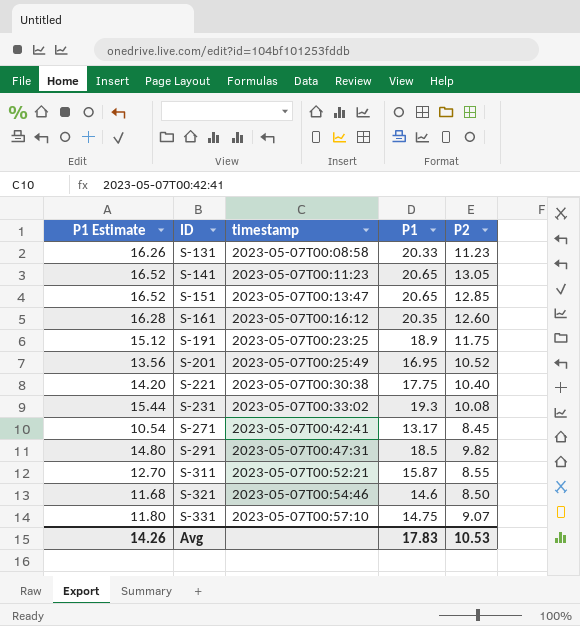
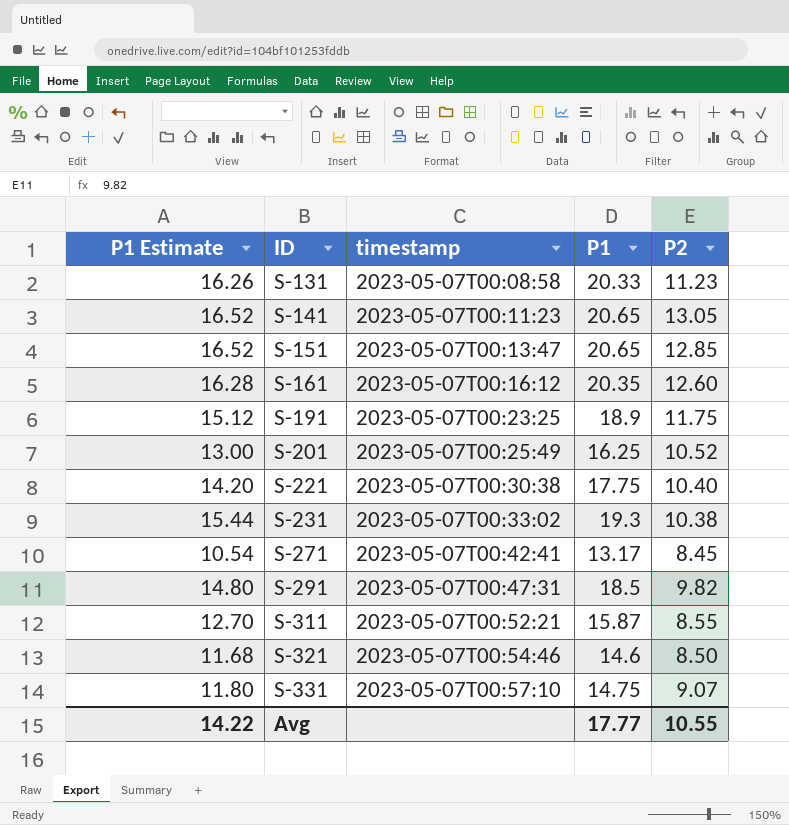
S-201 | P1 Estimate: 13.56 -> 13.00
S-201 | P1: 16.95 -> 16.25
S-231 | P2: 10.08 -> 10.38
Avg | P1 Estimate: 14.26 -> 14.22
Avg | P1: 17.83 -> 17.77
Avg | P2: 10.53 -> 10.55

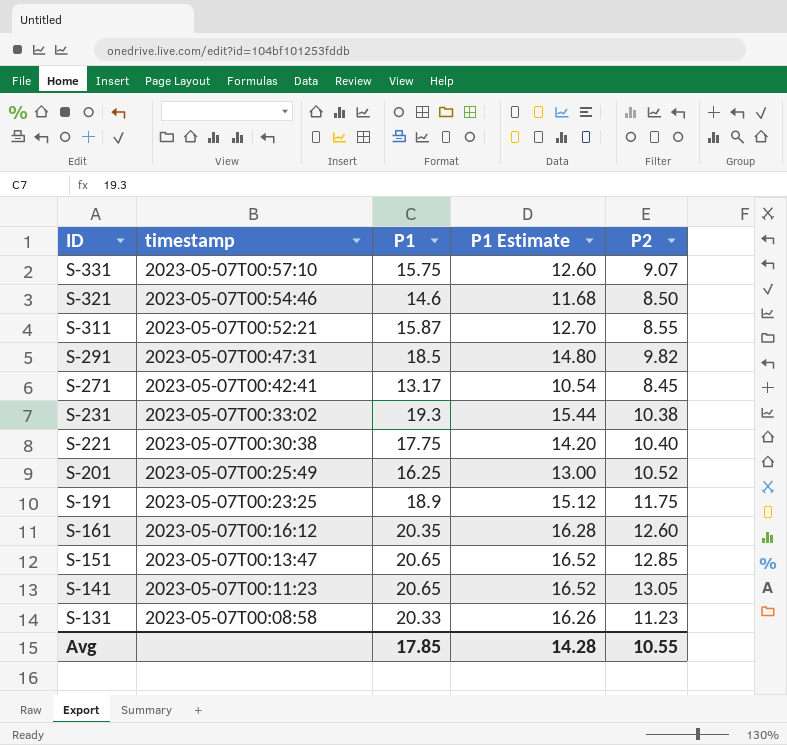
row order: ID ascending -> ID descending
column P1 Estimate | position: 1 -> 4
S-331 | P1: 14.75 -> 15.75
S-331 | P1 Estimate: 11.80 -> 12.60
Avg | P1: 17.77 -> 17.85
Avg | P1 Estimate: 14.22 -> 14.28

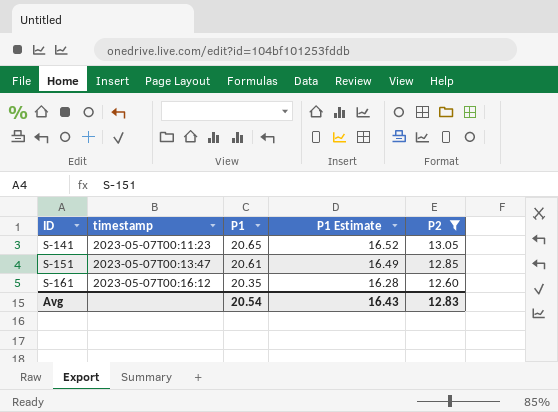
filter: none -> P2 >= 12.60
row order: ID descending -> ID ascending
S-151 | P1: 20.65 -> 20.61
S-151 | P1 Estimate: 16.52 -> 16.49
Avg | P1: 17.85 -> 20.54
Avg | P1 Estimate: 14.28 -> 16.43
Avg | P2: 10.55 -> 12.83

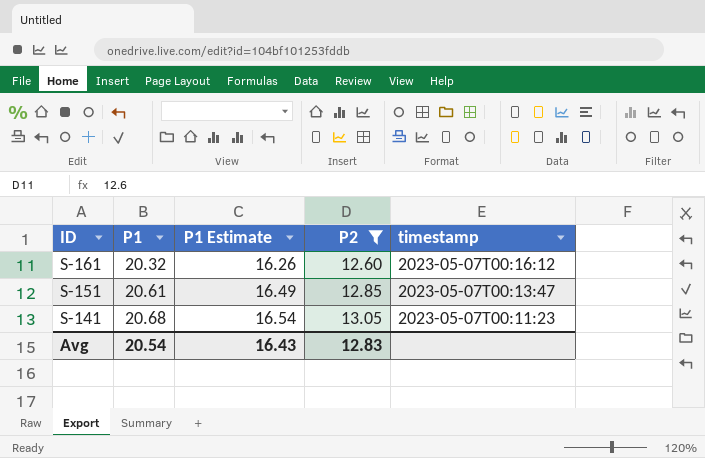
row order: ID ascending -> ID descending
column timestamp | position: 2 -> 5
S-161 | P1: 20.35 -> 20.32
S-161 | P1 Estimate: 16.28 -> 16.26
S-141 | P1: 20.65 -> 20.68
S-141 | P1 Estimate: 16.52 -> 16.54

